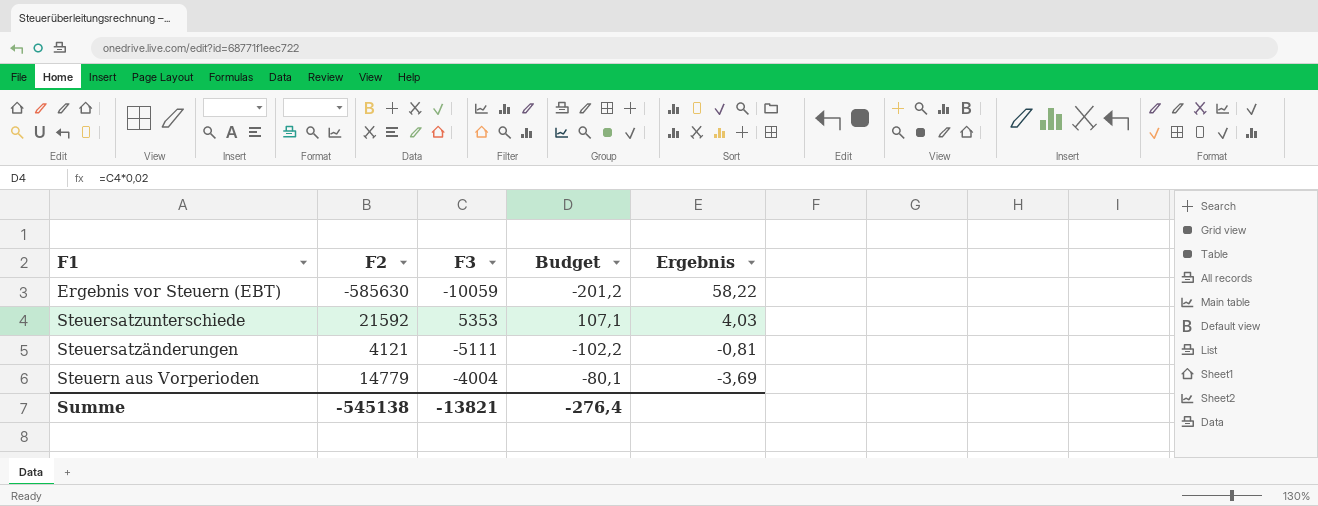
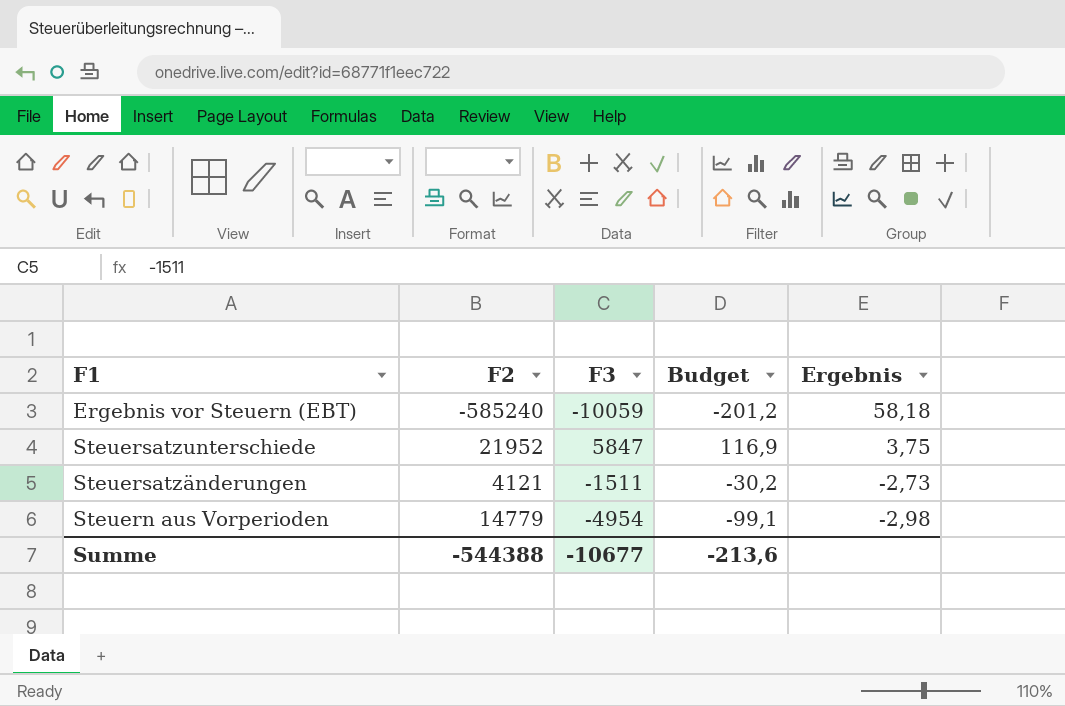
Ergebnis vor Steuern (EBT) | F2: -585630 -> -585240
Ergebnis vor Steuern (EBT) | Ergebnis: 58,22 -> 58,18
Steuersatzunterschiede | F2: 21592 -> 21952
Steuersatzunterschiede | F3: 5353 -> 5847
Steuersatzunterschiede | Budget: 107,1 -> 116,9
Steuersatzunterschiede | Ergebnis: 4,03 -> 3,75
Steuersatzänderungen | F3: -5111 -> -1511
Steuersatzänderungen | Budget: -102,2 -> -30,2
Steuersatzänderungen | Ergebnis: -0,81 -> -2,73
Steuern aus Vorperioden | F3: -4004 -> -4954
Steuern aus Vorperioden | Budget: -80,1 -> -99,1
Steuern aus Vorperioden | Ergebnis: -3,69 -> -2,98
Summe | F2: -545138 -> -544388
Summe | F3: -13821 -> -10677
Summe | Budget: -276,4 -> -213,6

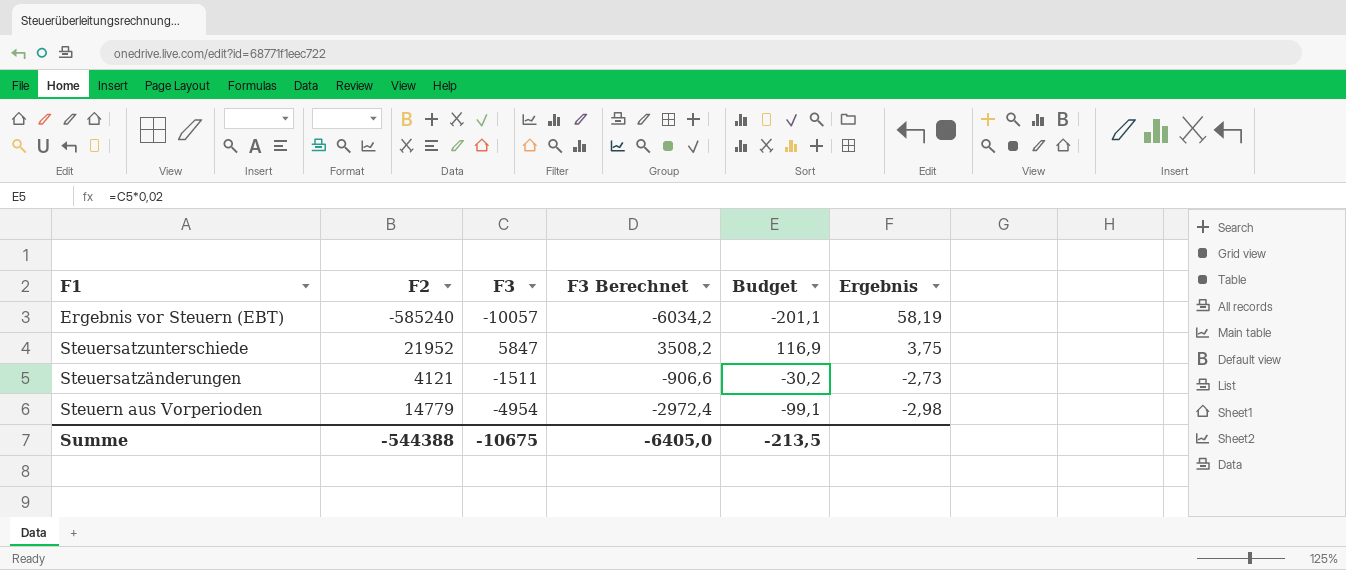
column F3 Berechnet | formula: none -> [F3] * 0,6
Ergebnis vor Steuern (EBT) | F3: -10059 -> -10057
Ergebnis vor Steuern (EBT) | Budget: -201,2 -> -201,1
Ergebnis vor Steuern (EBT) | Ergebnis: 58,18 -> 58,19
Summe | F3: -10677 -> -10675
Summe | Budget: -213,6 -> -213,5

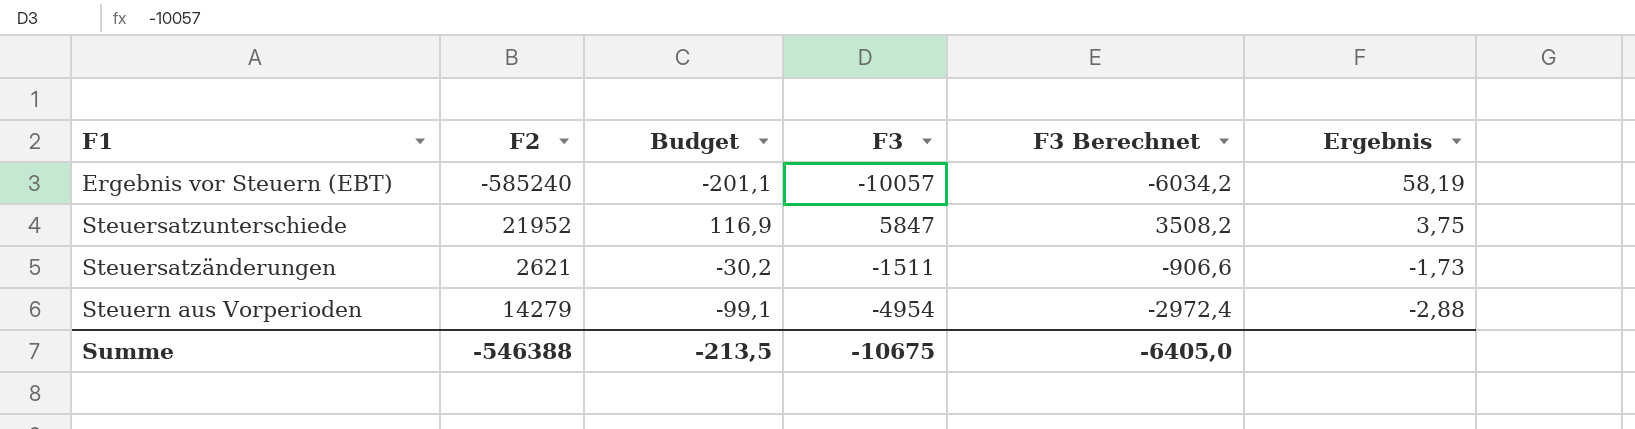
column Budget | position: 5 -> 3
Steuersatzänderungen | F2: 4121 -> 2621
Steuersatzänderungen | Ergebnis: -2,73 -> -1,73
Steuern aus Vorperioden | F2: 14779 -> 14279
Steuern aus Vorperioden | Ergebnis: -2,98 -> -2,88
Summe | F2: -544388 -> -546388

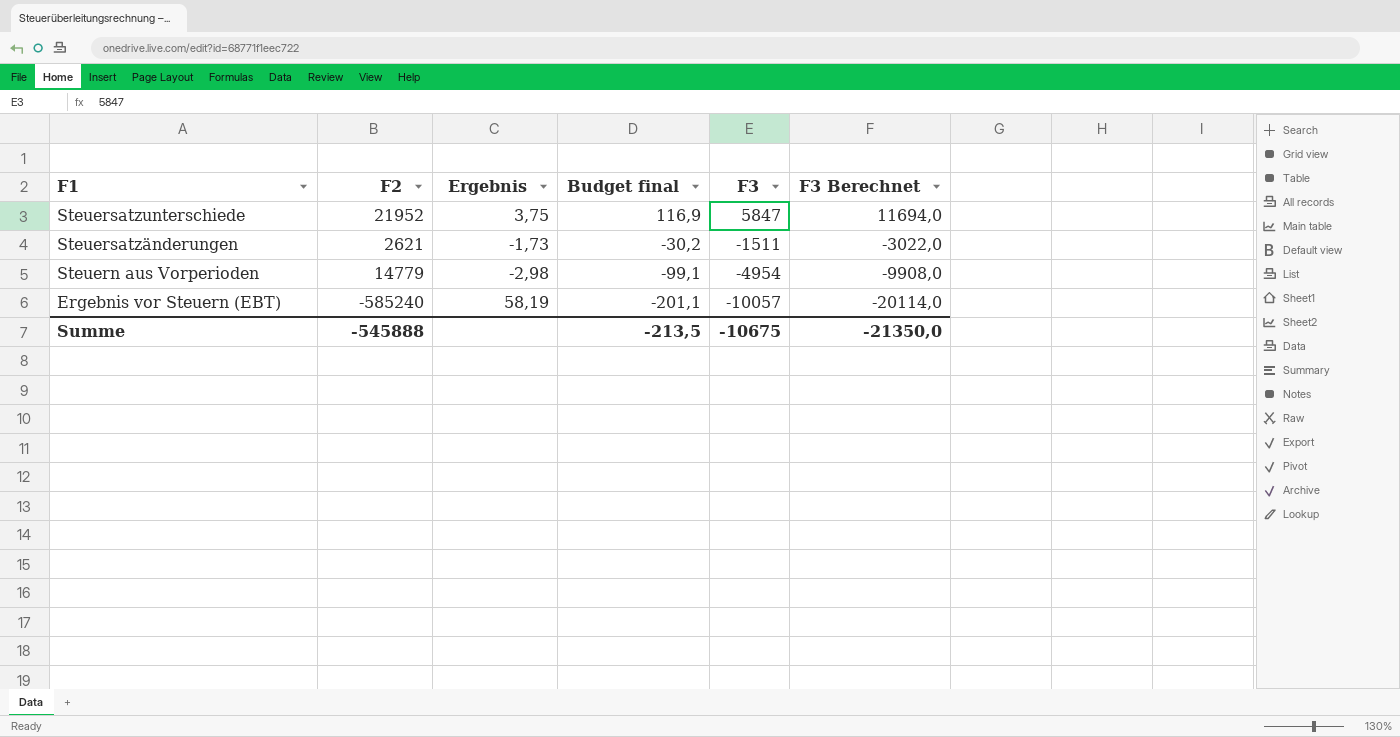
row order: Ergebnis descending -> F1 descending
column Ergebnis | position: 6 -> 3
column name: Budget -> Budget final
column F3 Berechnet | formula: [F3] * 0,6 -> [F3] * 2
Steuern aus Vorperioden | F2: 14279 -> 14779
Steuern aus Vorperioden | Ergebnis: -2,88 -> -2,98
Summe | F2: -546388 -> -545888
Summe | F3 Berechnet: -6405,0 -> -21350,0

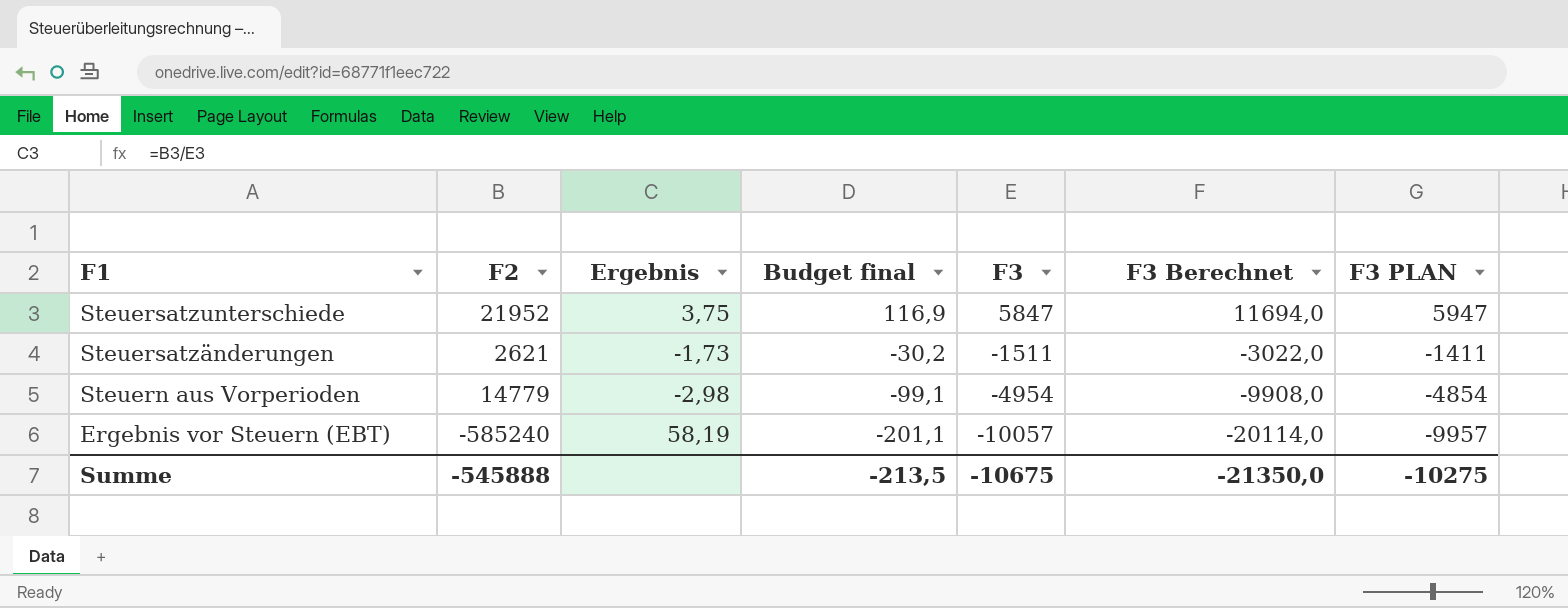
column F3 PLAN | formula: none -> [F3] + 100

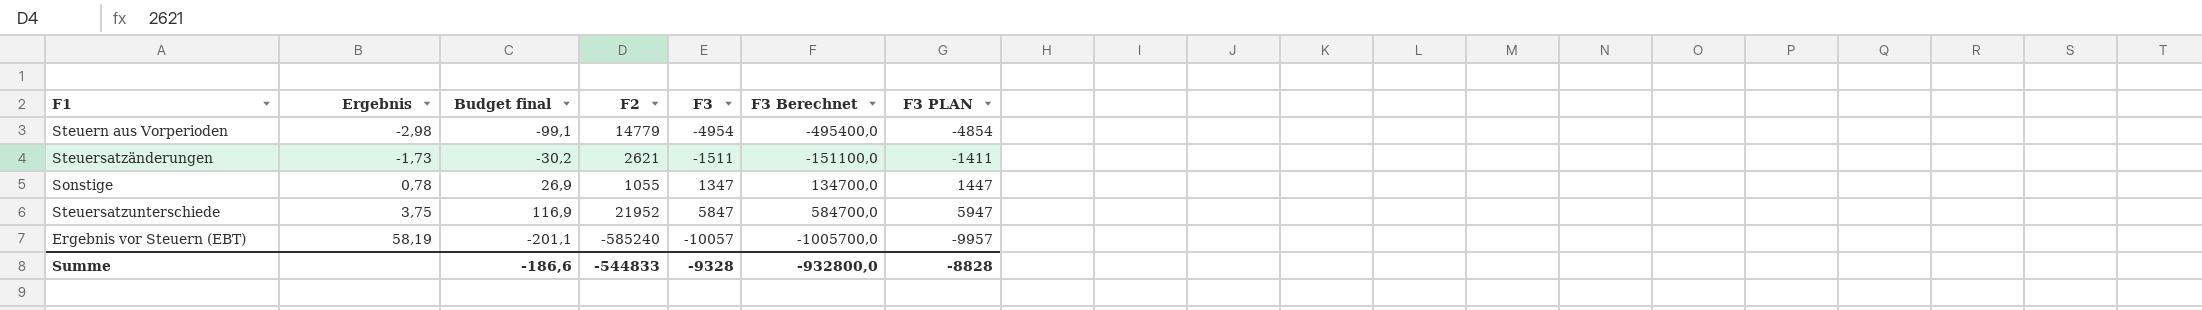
row order: F1 descending -> Ergebnis ascending
column F2 | position: 2 -> 4
column F3 Berechnet | formula: [F3] * 2 -> [F3] * 100
row Sonstige: none -> 0,78 | 26,9 | 1055 | 1347 | 134700,0 | 1447
Summe | Budget final: -213,5 -> -186,6
Summe | F2: -545888 -> -544833
Summe | F3: -10675 -> -9328
Summe | F3 Berechnet: -21350,0 -> -932800,0
Summe | F3 PLAN: -10275 -> -8828

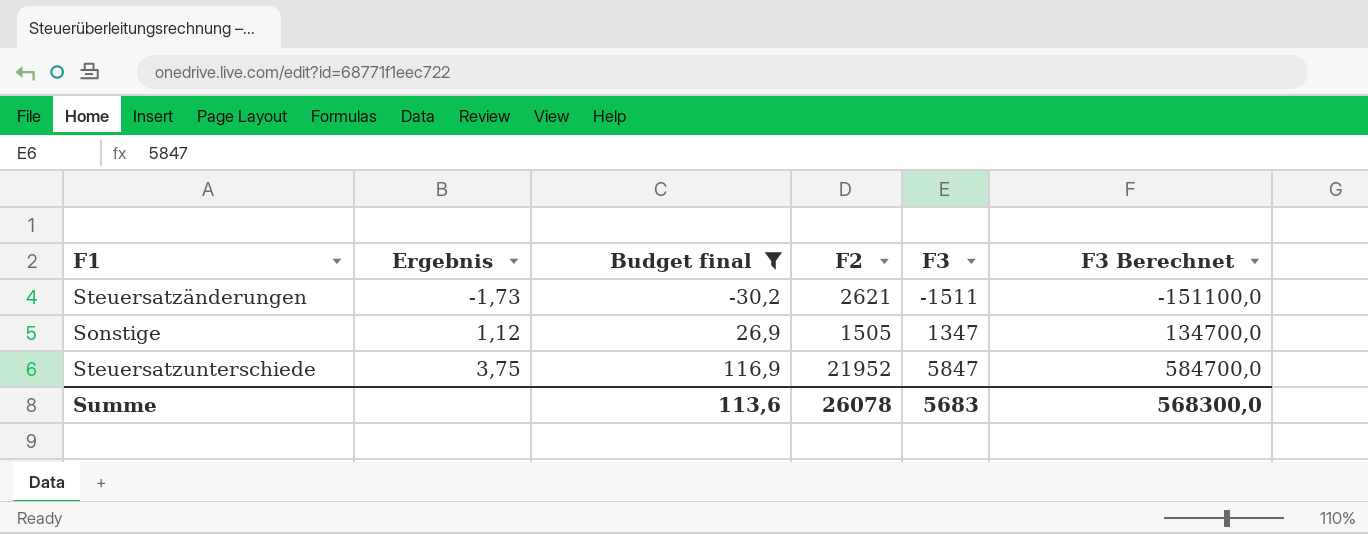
filter: none -> Budget final >= -30,2
column F3 PLAN | formula: [F3] + 100 -> none
Sonstige | Ergebnis: 0,78 -> 1,12
Sonstige | F2: 1055 -> 1505
Summe | Budget final: -186,6 -> 113,6
Summe | F2: -544833 -> 26078
Summe | F3: -9328 -> 5683
Summe | F3 Berechnet: -932800,0 -> 568300,0

